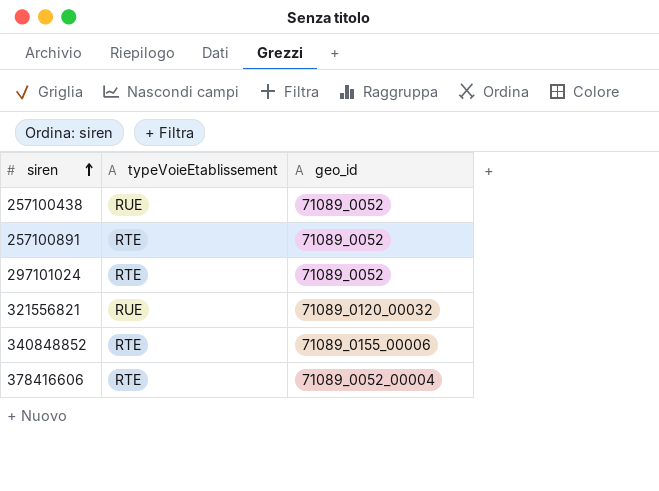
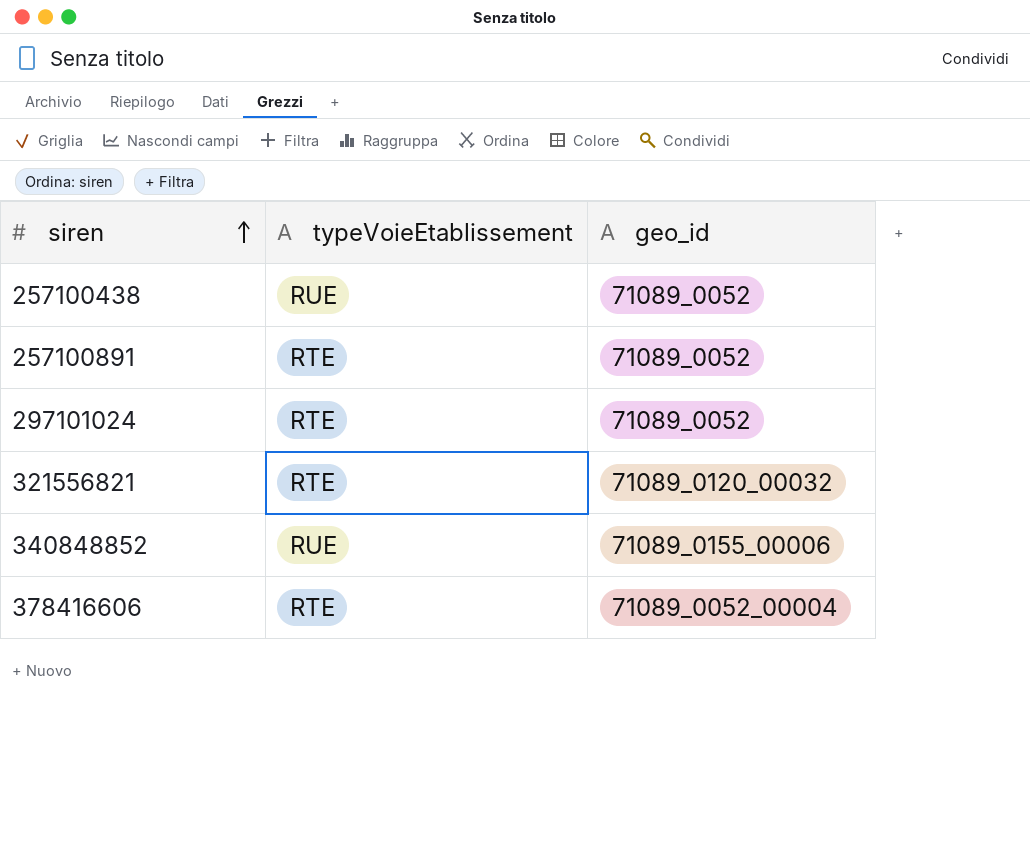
321556821 | typeVoieEtablissement: RUE -> RTE
340848852 | typeVoieEtablissement: RTE -> RUE

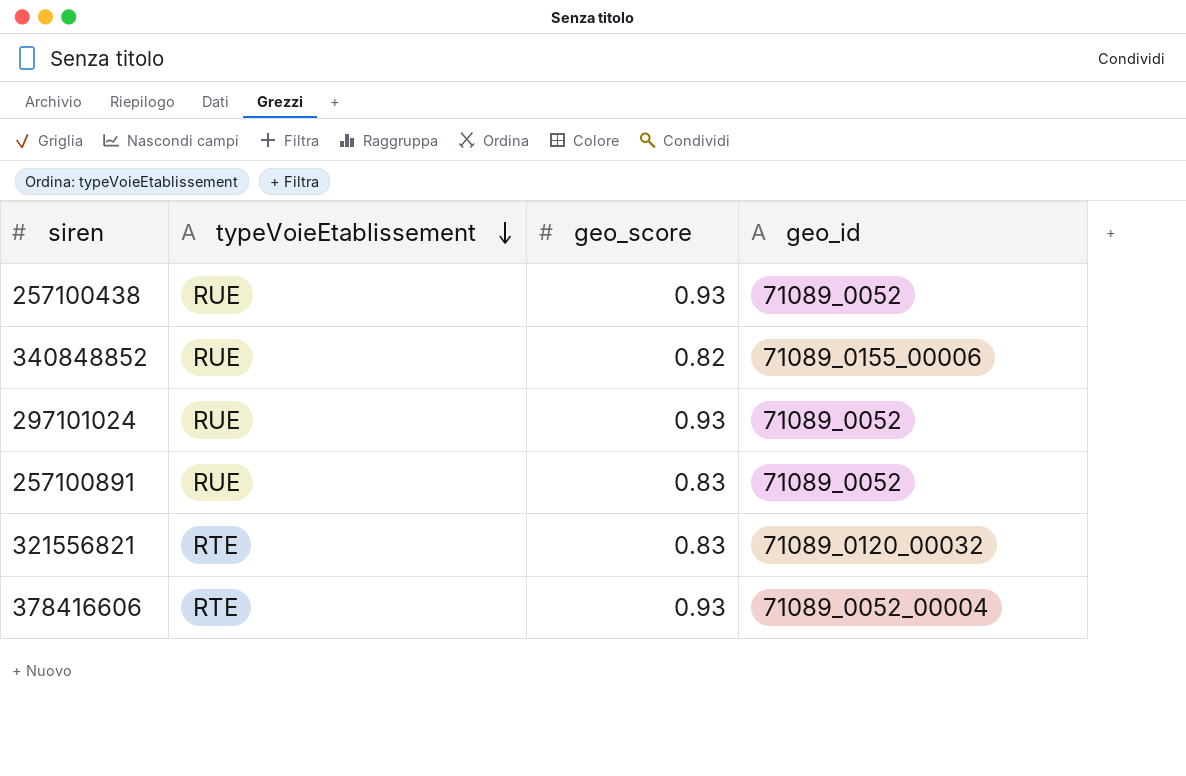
row order: siren ascending -> typeVoieEtablissement descending
column geo_score | position: none -> 3
297101024 | typeVoieEtablissement: RTE -> RUE
257100891 | typeVoieEtablissement: RTE -> RUE

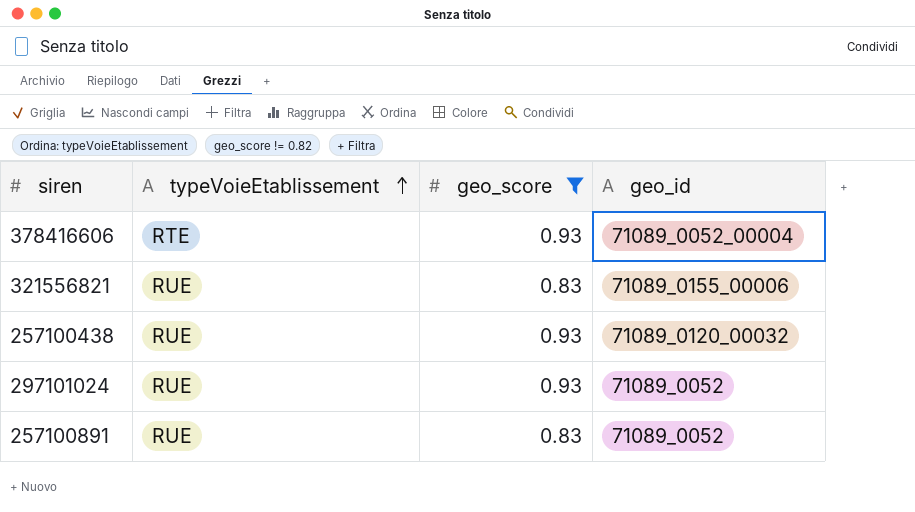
filter: none -> geo_score != 0.82
row order: typeVoieEtablissement descending -> typeVoieEtablissement ascending
321556821 | typeVoieEtablissement: RTE -> RUE
321556821 | geo_id: 71089_0120_00032 -> 71089_0155_00006
257100438 | geo_id: 71089_0052 -> 71089_0120_00032

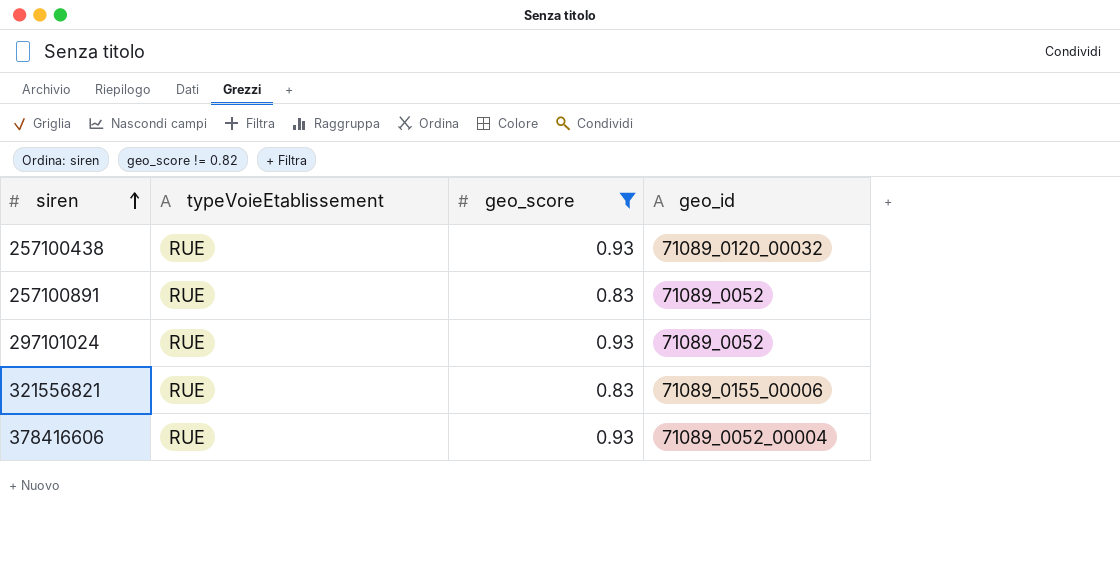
row order: typeVoieEtablissement ascending -> siren ascending
378416606 | typeVoieEtablissement: RTE -> RUE

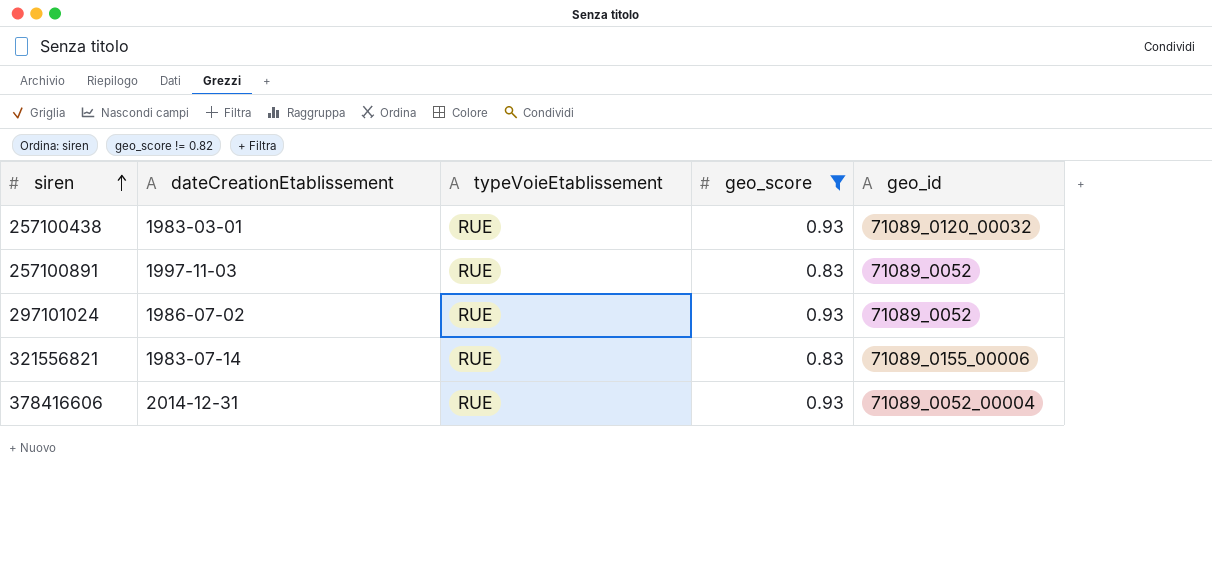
column dateCreationEtablissement | position: none -> 2

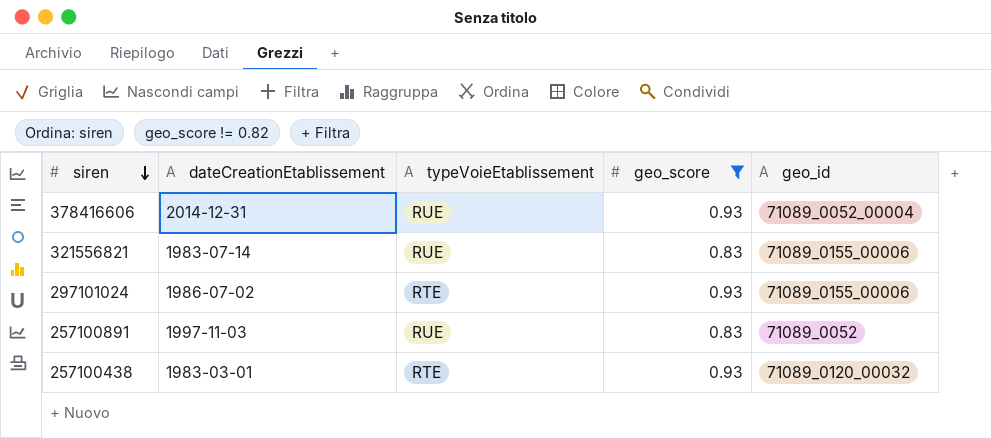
row order: siren ascending -> siren descending
297101024 | typeVoieEtablissement: RUE -> RTE
297101024 | geo_id: 71089_0052 -> 71089_0155_00006
257100438 | typeVoieEtablissement: RUE -> RTE

